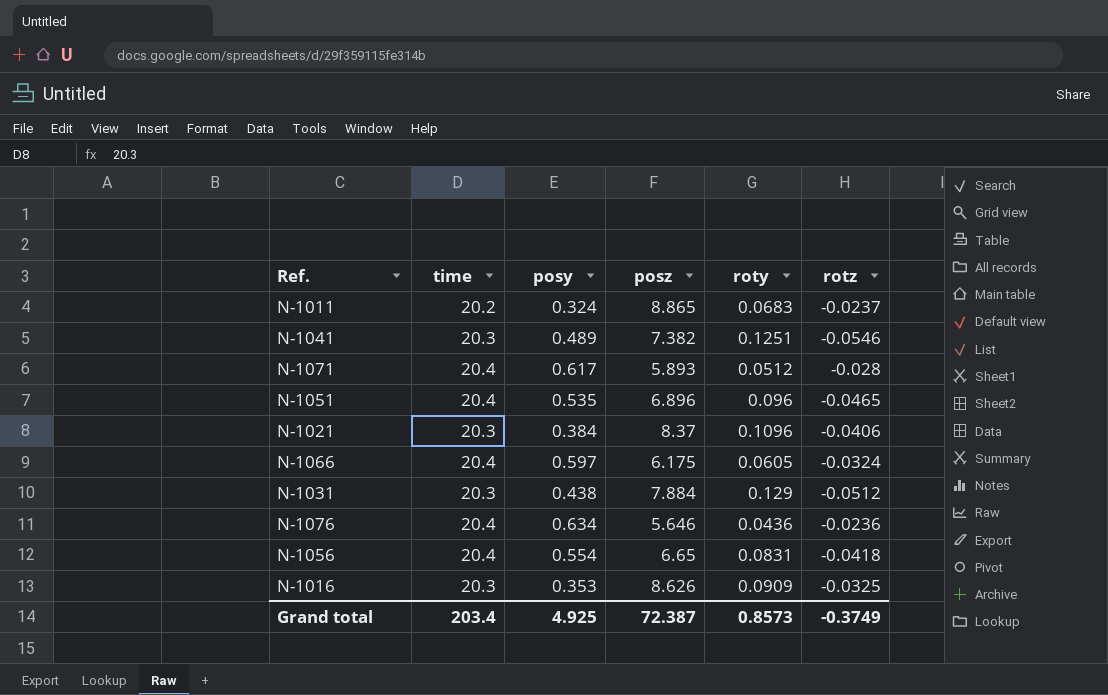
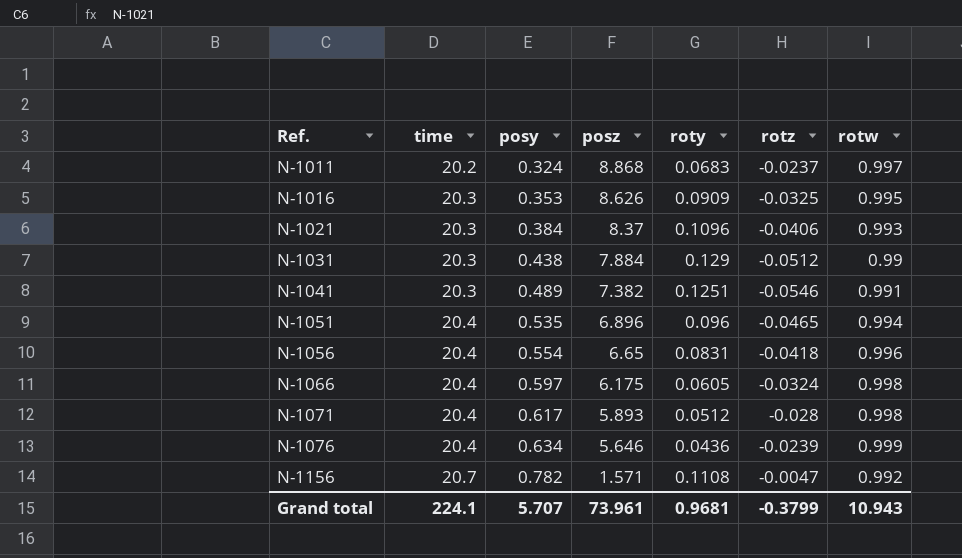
row order: none -> Ref. ascending
column rotw | position: none -> 7
N-1011 | posz: 8.865 -> 8.868
N-1076 | rotz: -0.0236 -> -0.0239
row N-1156: none -> 20.7 | 0.782 | 1.571 | 0.1108 | -0.0047 | 0.992
Grand total | time: 203.4 -> 224.1
Grand total | posy: 4.925 -> 5.707
Grand total | posz: 72.387 -> 73.961
Grand total | roty: 0.8573 -> 0.9681
Grand total | rotz: -0.3749 -> -0.3799

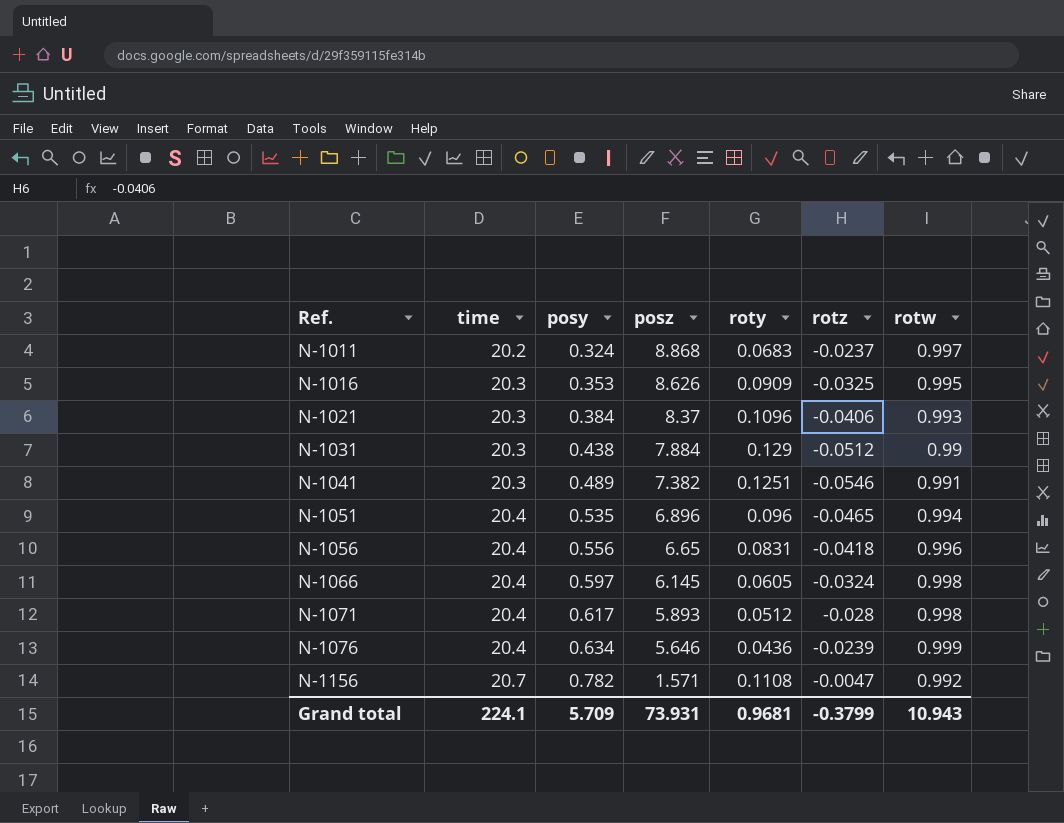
N-1056 | posy: 0.554 -> 0.556
N-1066 | posz: 6.175 -> 6.145
Grand total | posy: 5.707 -> 5.709
Grand total | posz: 73.961 -> 73.931

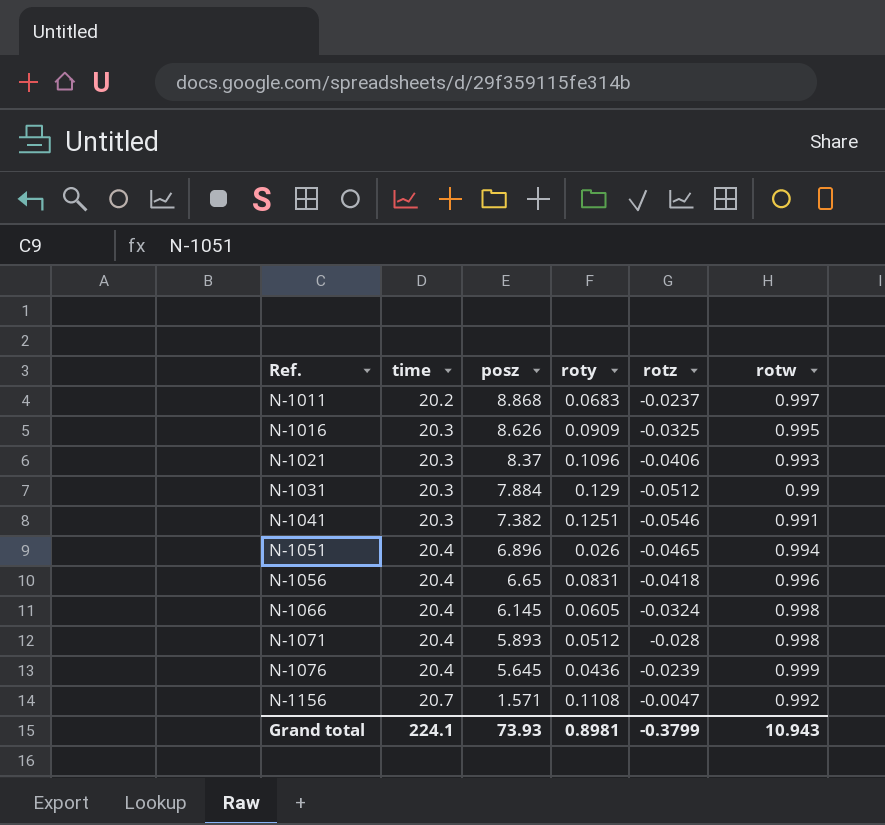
column posy | position: 3 -> none
N-1051 | roty: 0.096 -> 0.026
N-1076 | posz: 5.646 -> 5.645
Grand total | posz: 73.931 -> 73.93
Grand total | roty: 0.9681 -> 0.8981

